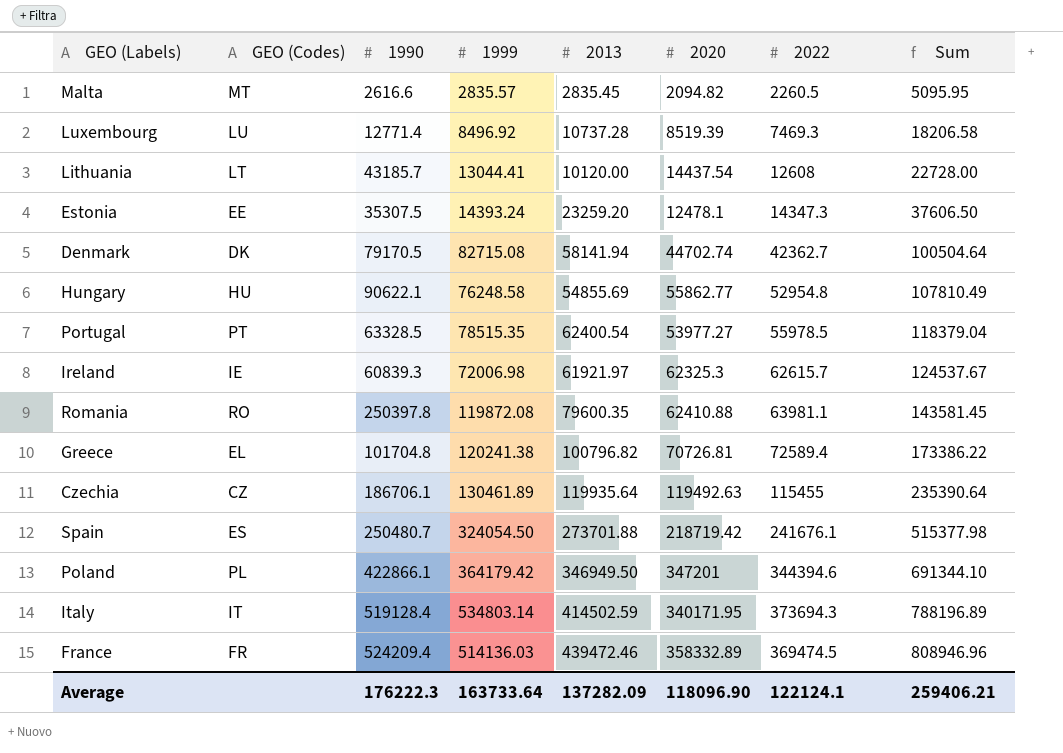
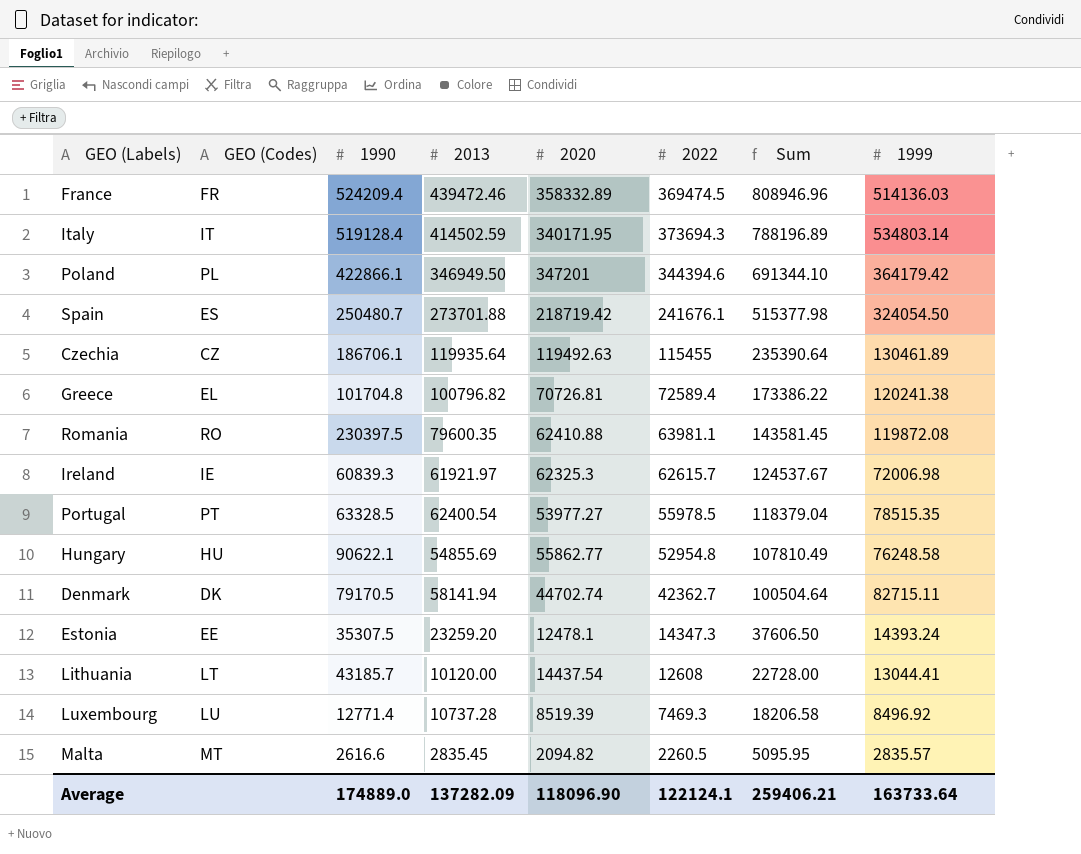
row order: Sum ascending -> Sum descending
column 1999 | position: 4 -> 8
Romania | 1990: 250397.8 -> 230397.5
Denmark | 1999: 82715.08 -> 82715.11
Average | 1990: 176222.3 -> 174889.0

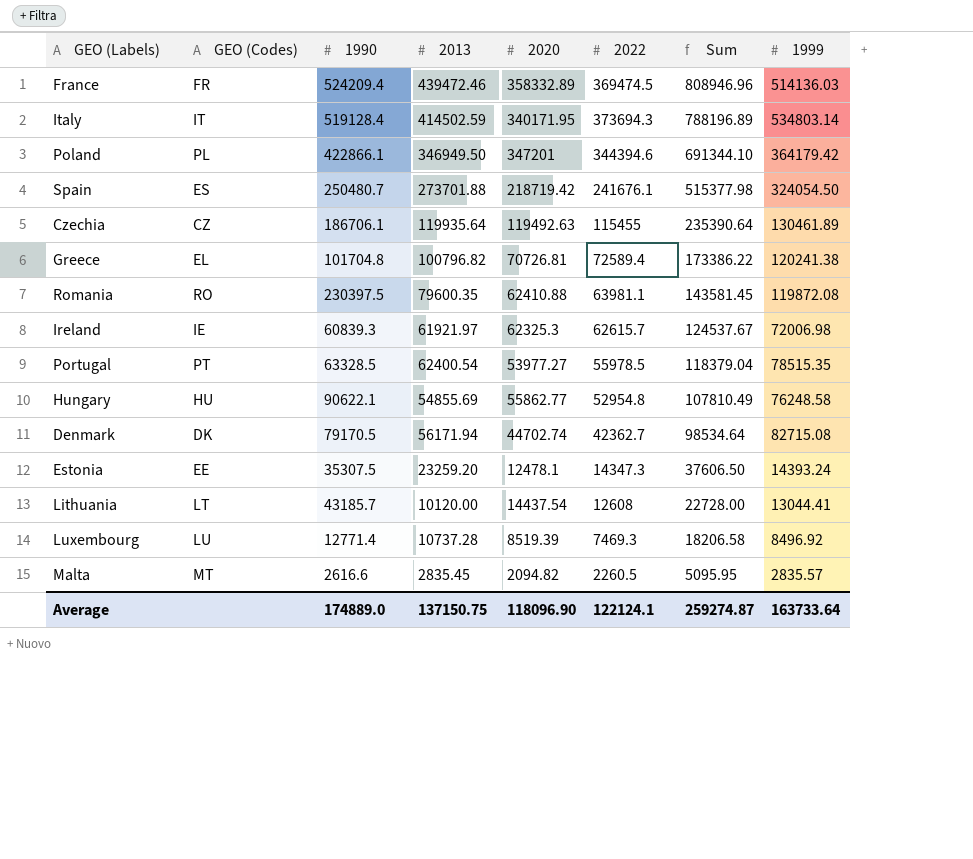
Denmark | 2013: 58141.94 -> 56171.94
Denmark | Sum: 100504.64 -> 98534.64
Denmark | 1999: 82715.11 -> 82715.08
Average | 2013: 137282.09 -> 137150.75
Average | Sum: 259406.21 -> 259274.87

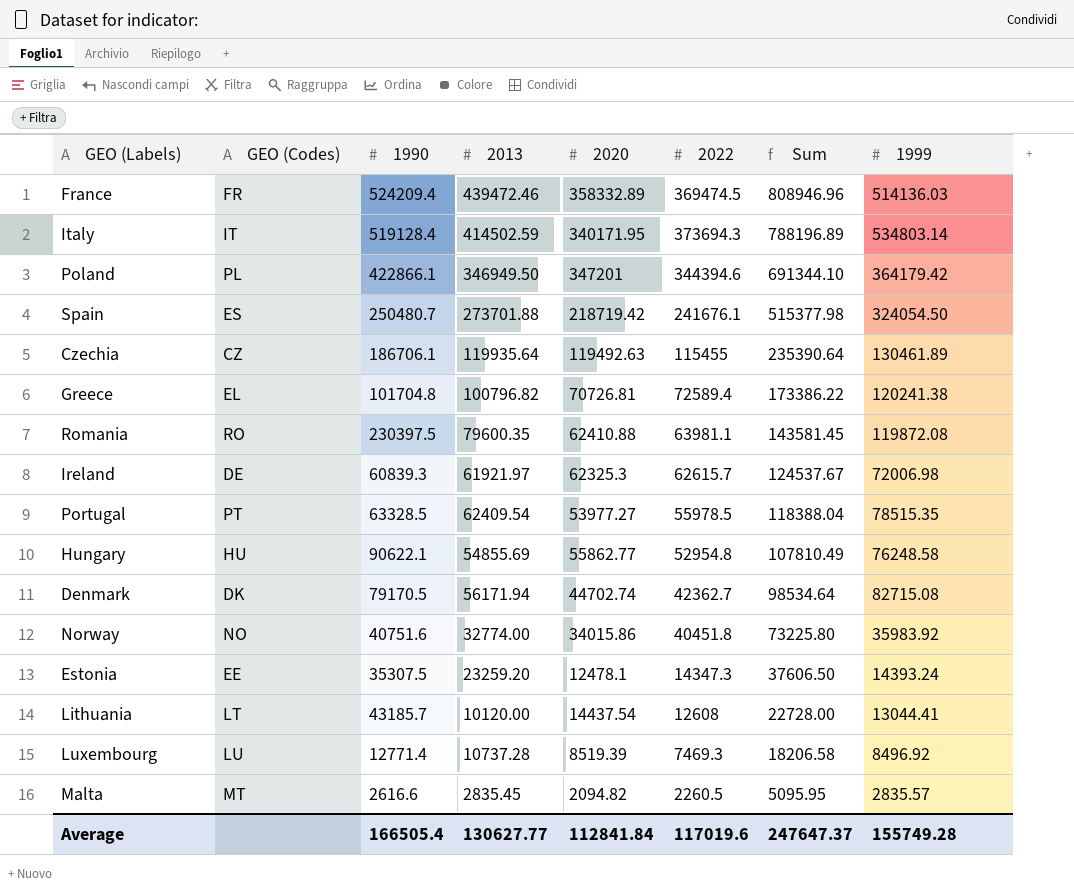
Ireland | GEO (Codes): IE -> DE
Portugal | 2013: 62400.54 -> 62409.54
Portugal | Sum: 118379.04 -> 118388.04
row Norway: none -> NO | 40751.6 | 32774.00 | 34015.86 | 40451.8 | 73225.80 | 35983.92
Average | 1990: 174889.0 -> 166505.4
Average | 2013: 137150.75 -> 130627.77
Average | 2020: 118096.90 -> 112841.84
Average | 2022: 122124.1 -> 117019.6
Average | Sum: 259274.87 -> 247647.37
Average | 1999: 163733.64 -> 155749.28

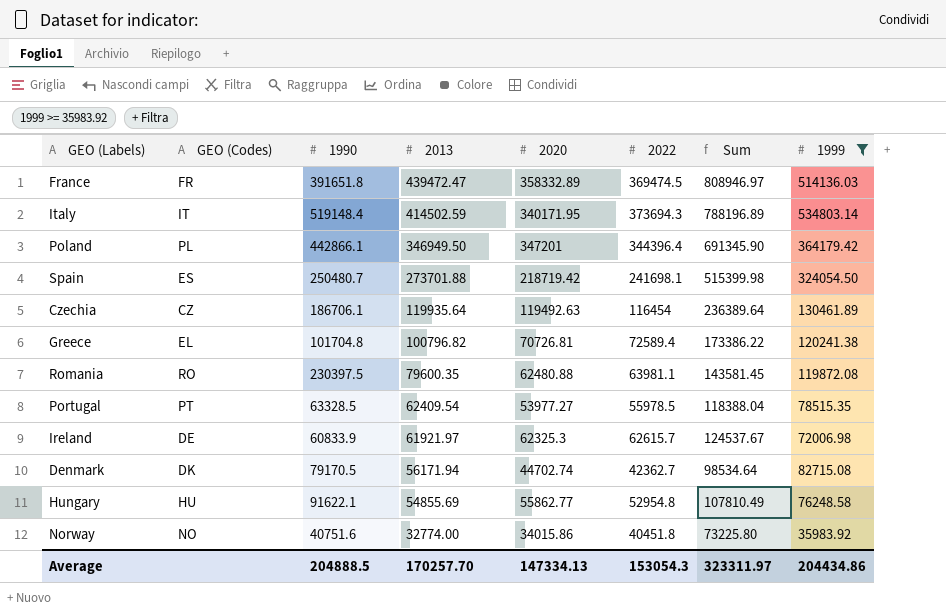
filter: none -> 1999 >= 35983.92
row order: Sum descending -> 2013 descending
France | 1990: 524209.4 -> 391651.8
France | 2013: 439472.46 -> 439472.47
France | Sum: 808946.96 -> 808946.97
Italy | 1990: 519128.4 -> 519148.4
Poland | 1990: 422866.1 -> 442866.1
Poland | 2022: 344394.6 -> 344396.4
Poland | Sum: 691344.10 -> 691345.90
Spain | 2022: 241676.1 -> 241698.1
Spain | Sum: 515377.98 -> 515399.98
Czechia | 2022: 115455 -> 116454
Czechia | Sum: 235390.64 -> 236389.64
Romania | 2020: 62410.88 -> 62480.88
Ireland | 1990: 60839.3 -> 60833.9
Hungary | 1990: 90622.1 -> 91622.1
Average | 1990: 166505.4 -> 204888.5
Average | 2013: 130627.77 -> 170257.70
Average | 2020: 112841.84 -> 147334.13
Average | 2022: 117019.6 -> 153054.3
Average | Sum: 247647.37 -> 323311.97
Average | 1999: 155749.28 -> 204434.86

